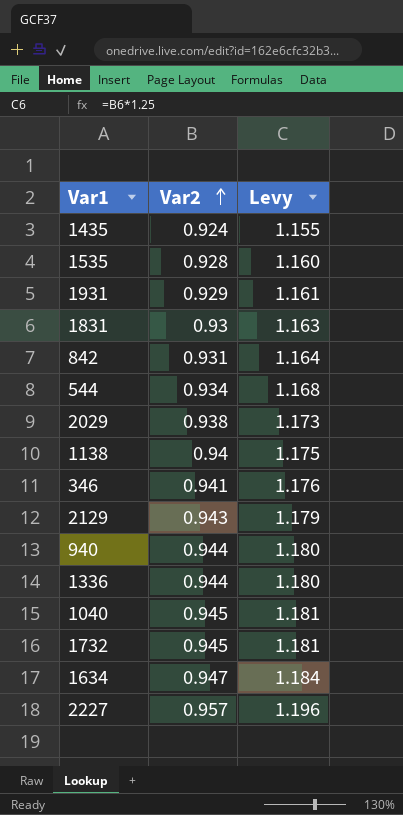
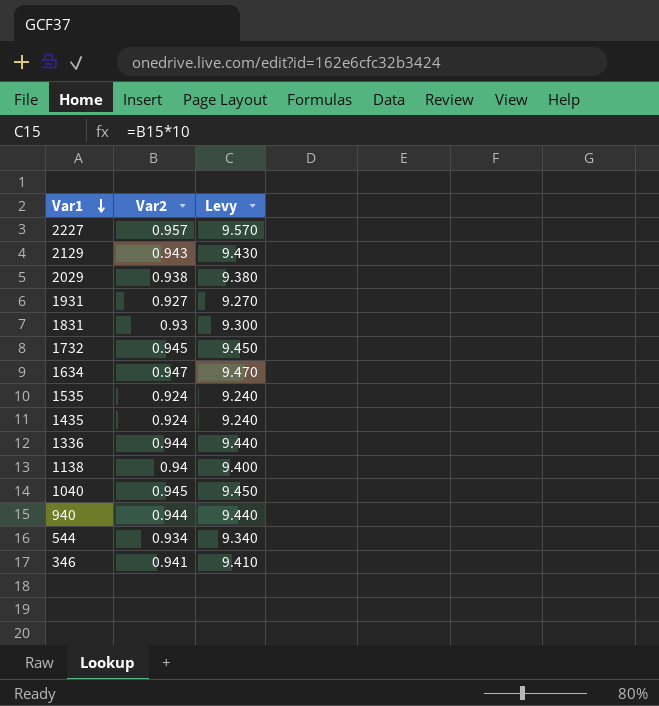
row order: Var2 ascending -> Var1 descending
column Levy | formula: [Var2] * 1.25 -> [Var2] * 10
row 842: 0.931 | 1.164 -> none
1931 | Var2: 0.929 -> 0.927
1535 | Var2: 0.928 -> 0.924

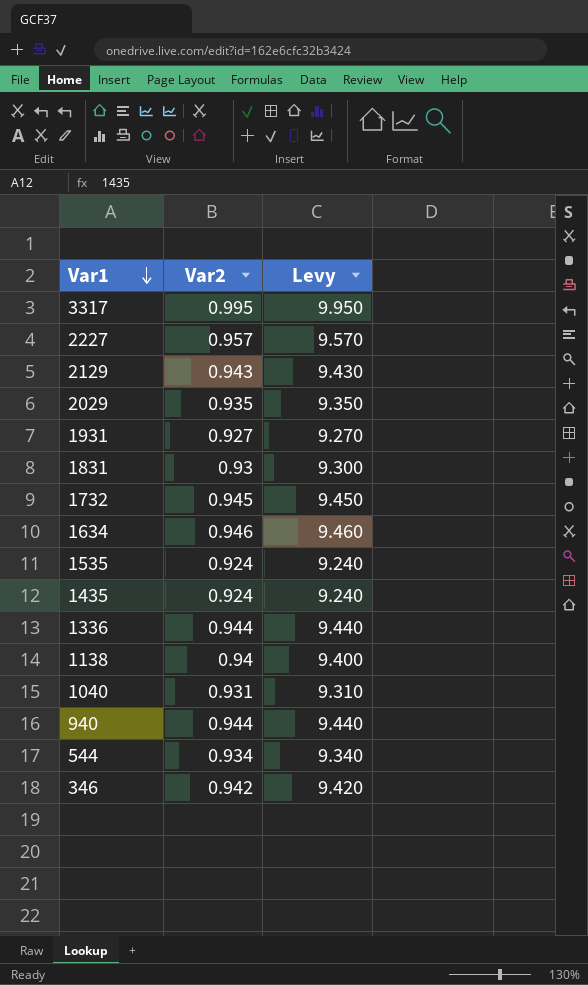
row 3317: none -> 0.995 | 9.950
2029 | Var2: 0.938 -> 0.935
2029 | Levy: 9.380 -> 9.350
1634 | Var2: 0.947 -> 0.946
1634 | Levy: 9.470 -> 9.460
1040 | Var2: 0.945 -> 0.931
1040 | Levy: 9.450 -> 9.310
346 | Var2: 0.941 -> 0.942
346 | Levy: 9.410 -> 9.420

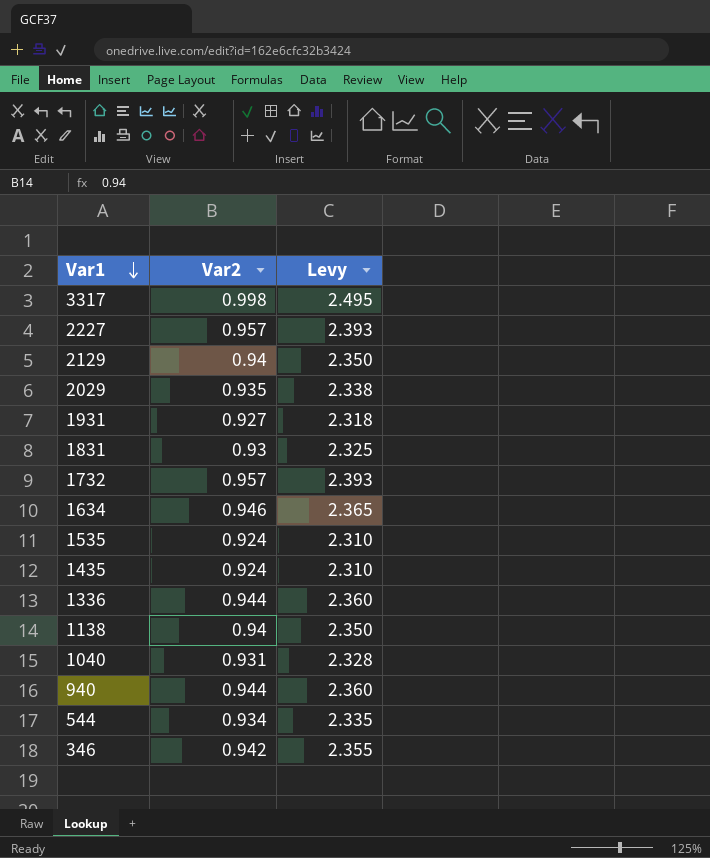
column Levy | formula: [Var2] * 10 -> [Var2] * 2.5
3317 | Var2: 0.995 -> 0.998
2129 | Var2: 0.943 -> 0.94
1732 | Var2: 0.945 -> 0.957

